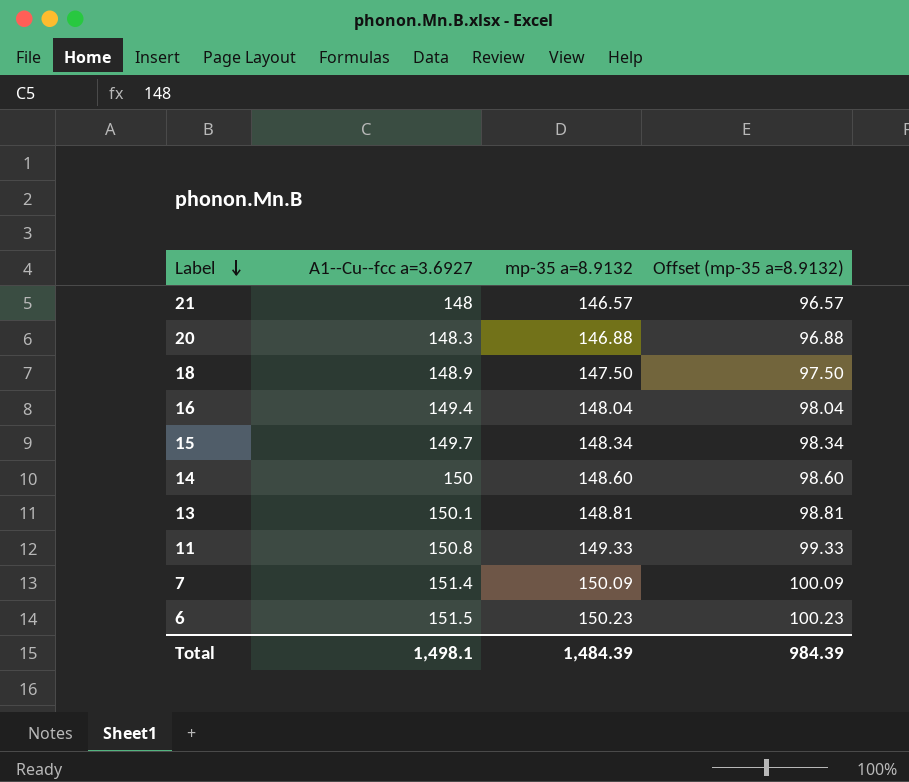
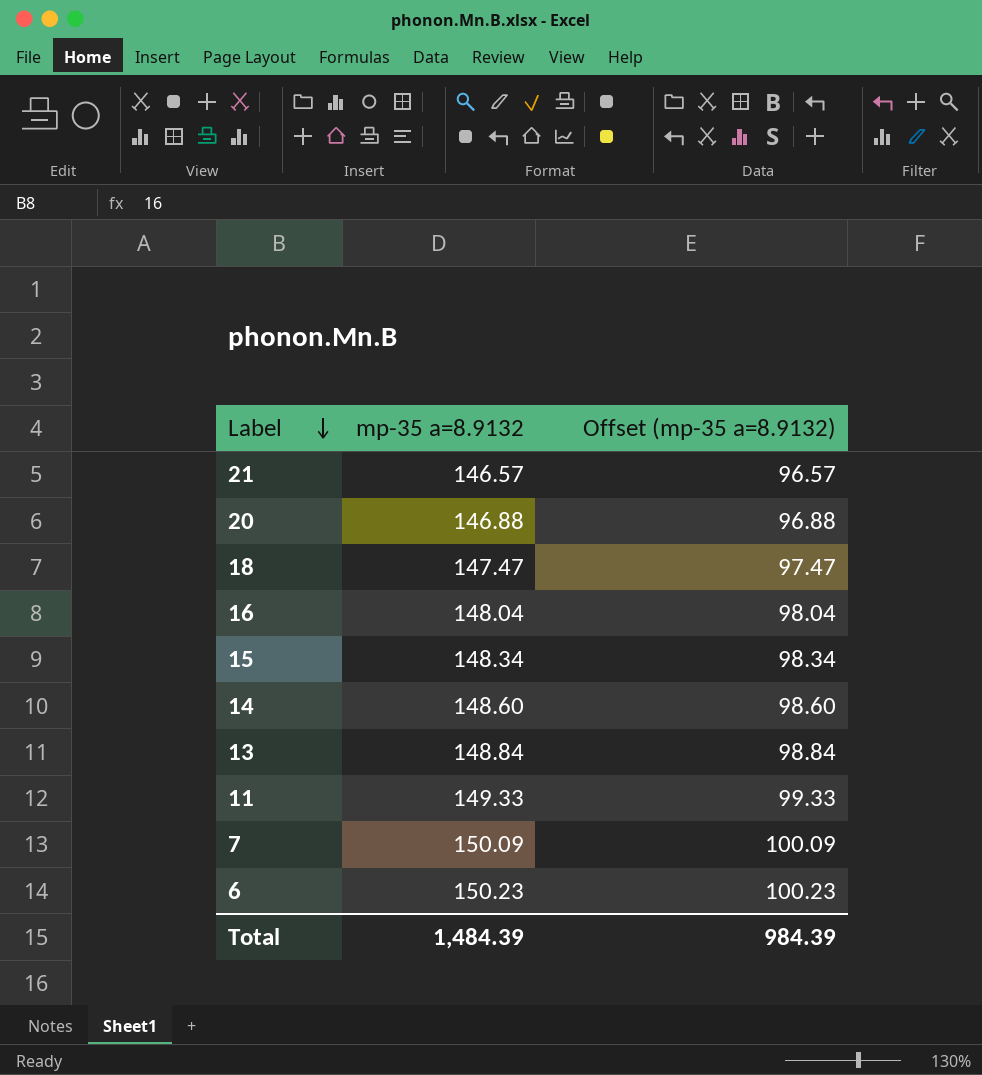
column A1--Cu--fcc a=3.6927 | position: 2 -> none
18 | mp-35 a=8.9132: 147.50 -> 147.47
18 | Offset (mp-35 a=8.9132): 97.50 -> 97.47
13 | mp-35 a=8.9132: 148.81 -> 148.84
13 | Offset (mp-35 a=8.9132): 98.81 -> 98.84

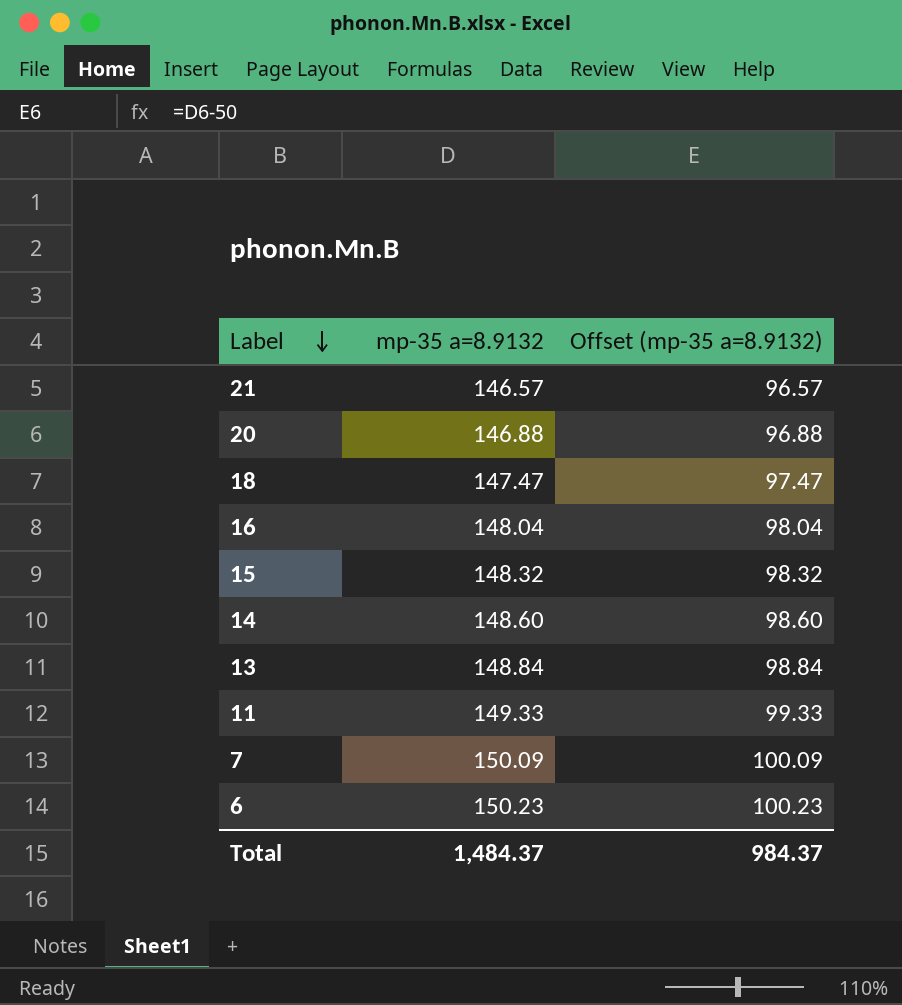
15 | mp-35 a=8.9132: 148.34 -> 148.32
15 | Offset (mp-35 a=8.9132): 98.34 -> 98.32
Total | mp-35 a=8.9132: 1,484.39 -> 1,484.37
Total | Offset (mp-35 a=8.9132): 984.39 -> 984.37

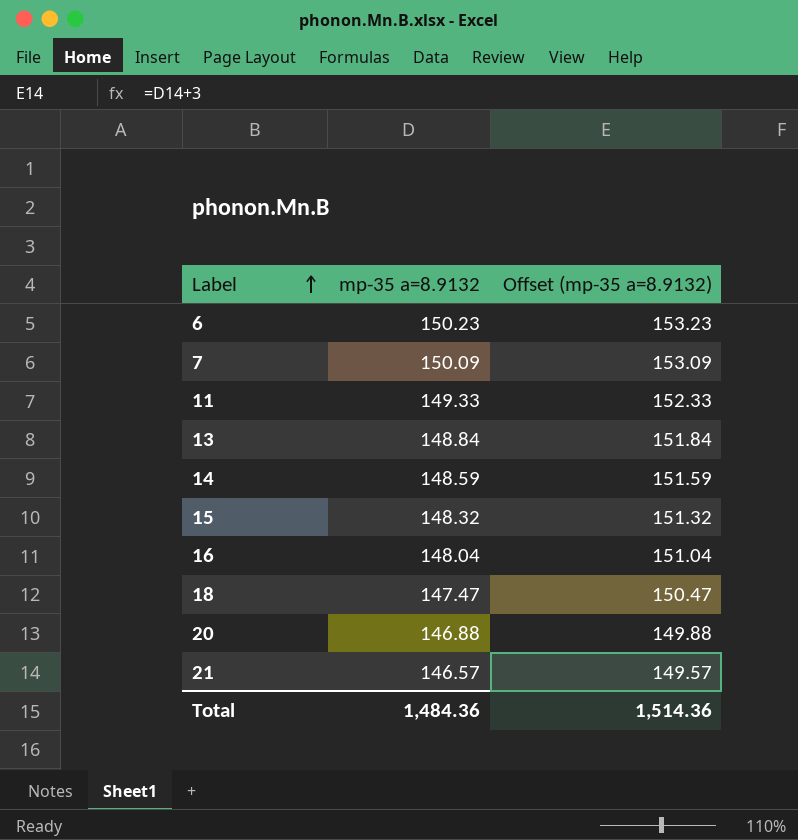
row order: Label descending -> Label ascending
column Offset (mp-35 a=8.9132) | formula: [mp-35 a=8.9132] - 50 -> [mp-35 a=8.9132] + 3
14 | mp-35 a=8.9132: 148.60 -> 148.59
Total | mp-35 a=8.9132: 1,484.37 -> 1,484.36
Total | Offset (mp-35 a=8.9132): 984.37 -> 1,514.36

